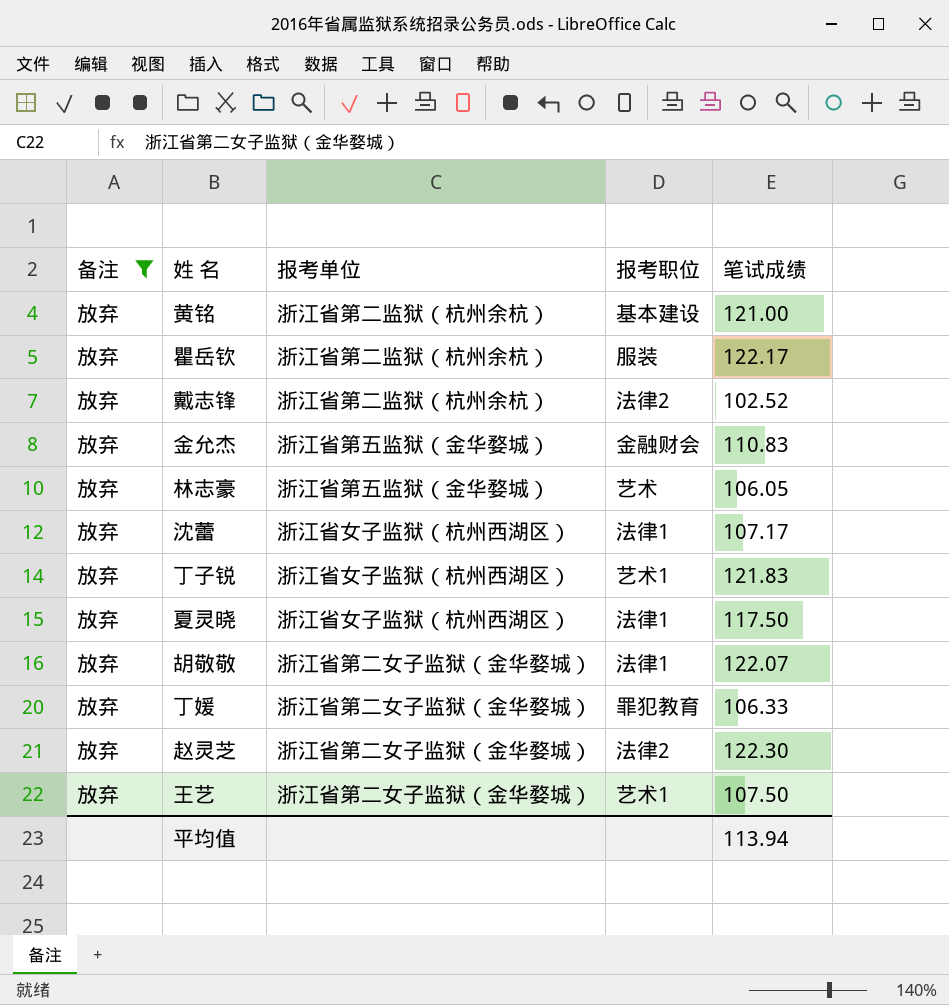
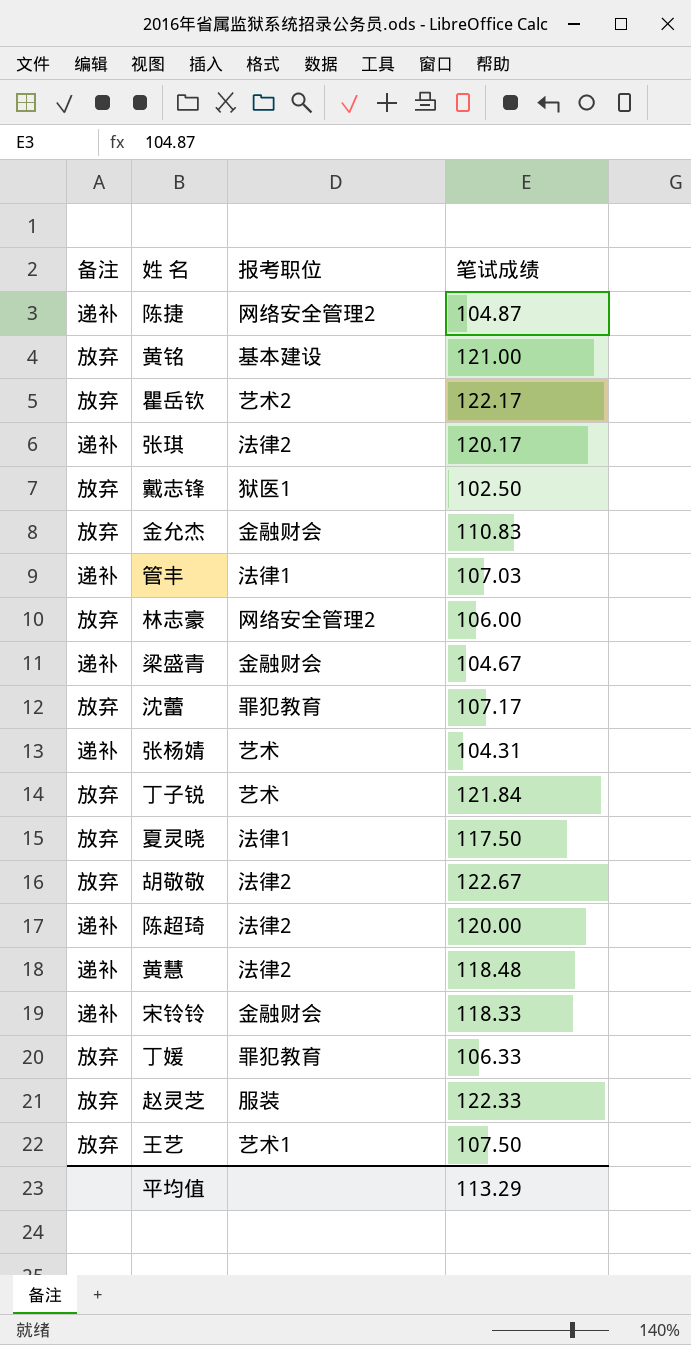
filter: 备注 = 放弃 -> none
column 报考单位 | position: 3 -> none
瞿岳钦 | 报考职位: 服装 -> 艺术2
戴志锋 | 报考职位: 法律2 -> 狱医1
戴志锋 | 笔试成绩: 102.52 -> 102.50
林志豪 | 报考职位: 艺术 -> 网络安全管理2
林志豪 | 笔试成绩: 106.05 -> 106.00
沈蕾 | 报考职位: 法律1 -> 罪犯教育
丁子锐 | 报考职位: 艺术1 -> 艺术
丁子锐 | 笔试成绩: 121.83 -> 121.84
胡敬敬 | 报考职位: 法律1 -> 法律2
胡敬敬 | 笔试成绩: 122.07 -> 122.67
赵灵芝 | 报考职位: 法律2 -> 服装
赵灵芝 | 笔试成绩: 122.30 -> 122.33
平均值 | 笔试成绩: 113.94 -> 113.29

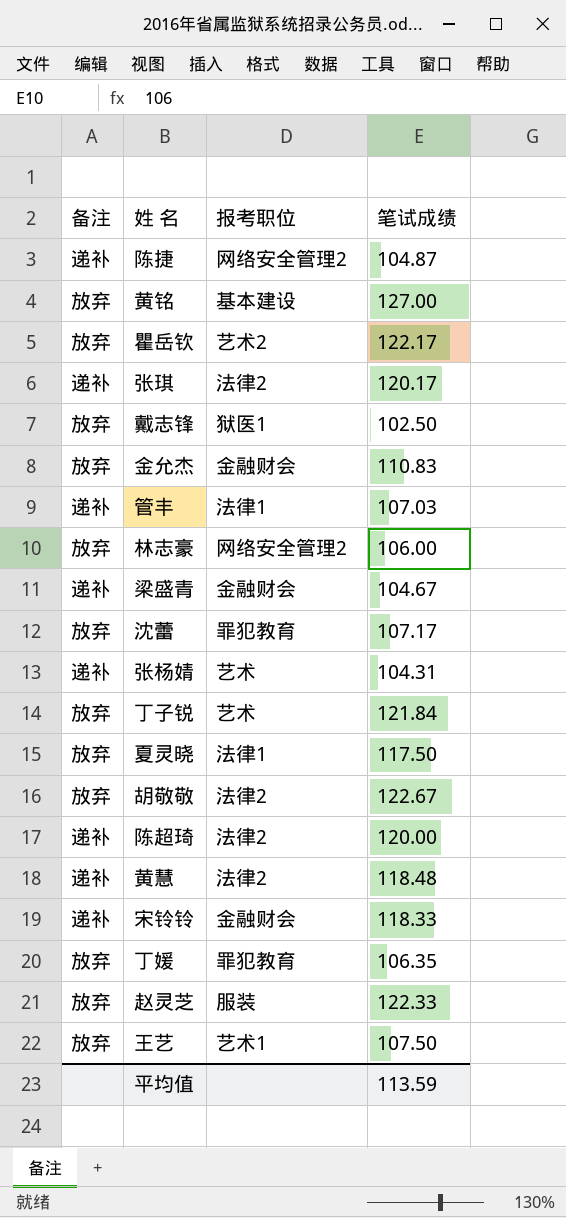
黄铭 | 笔试成绩: 121.00 -> 127.00
丁媛 | 笔试成绩: 106.33 -> 106.35
平均值 | 笔试成绩: 113.29 -> 113.59

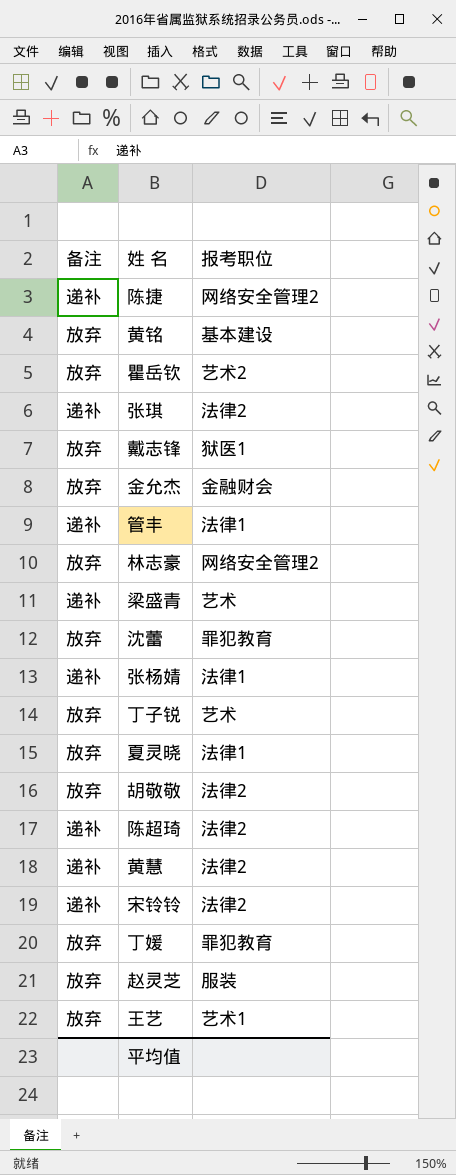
column 笔试成绩 | position: 4 -> none
梁盛青 | 报考职位: 金融财会 -> 艺术
张杨婧 | 报考职位: 艺术 -> 法律1
宋铃铃 | 报考职位: 金融财会 -> 法律2

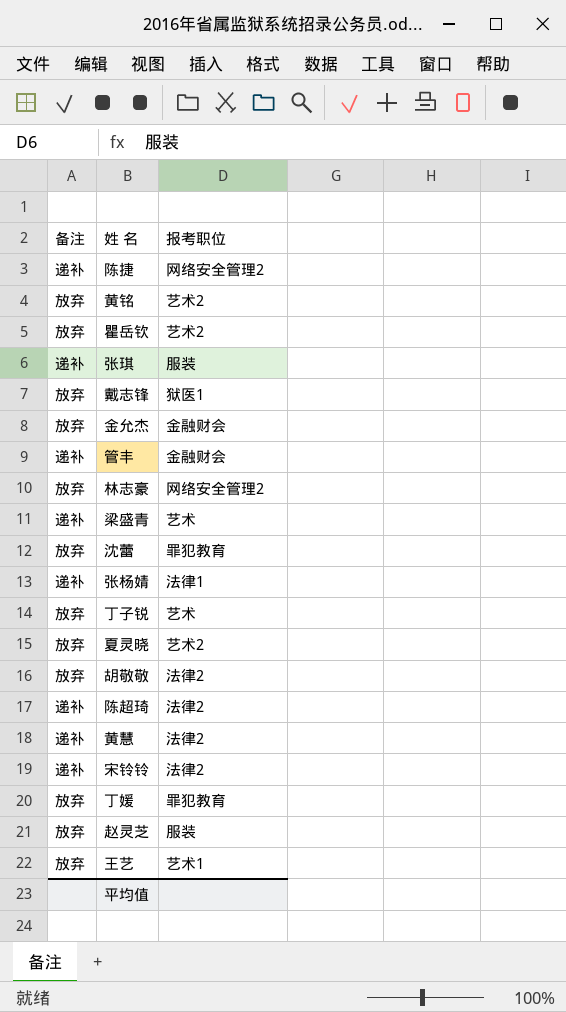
黄铭 | 报考职位: 基本建设 -> 艺术2
张琪 | 报考职位: 法律2 -> 服装
管丰 | 报考职位: 法律1 -> 金融财会
夏灵晓 | 报考职位: 法律1 -> 艺术2

